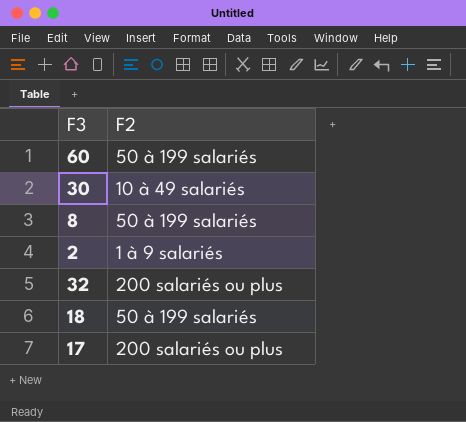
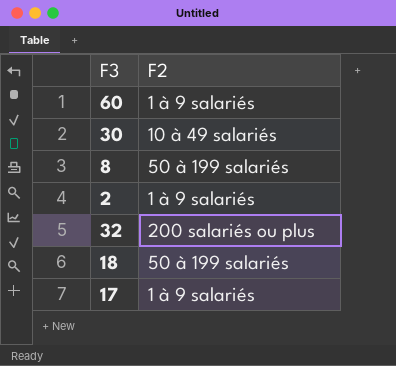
60 | F2: 50 à 199 salariés -> 1 à 9 salariés
17 | F2: 200 salariés ou plus -> 1 à 9 salariés

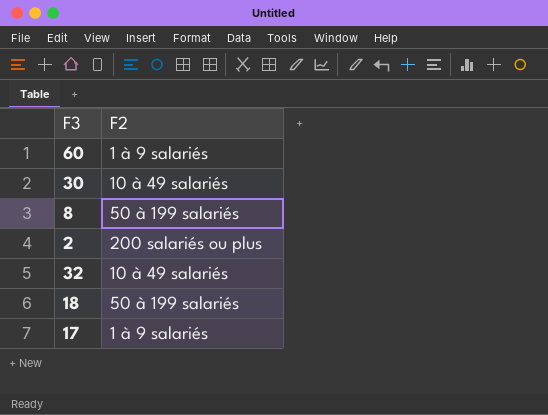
2 | F2: 1 à 9 salariés -> 200 salariés ou plus
32 | F2: 200 salariés ou plus -> 10 à 49 salariés

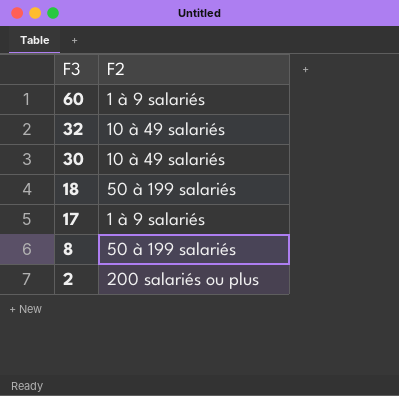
row order: none -> F3 descending

